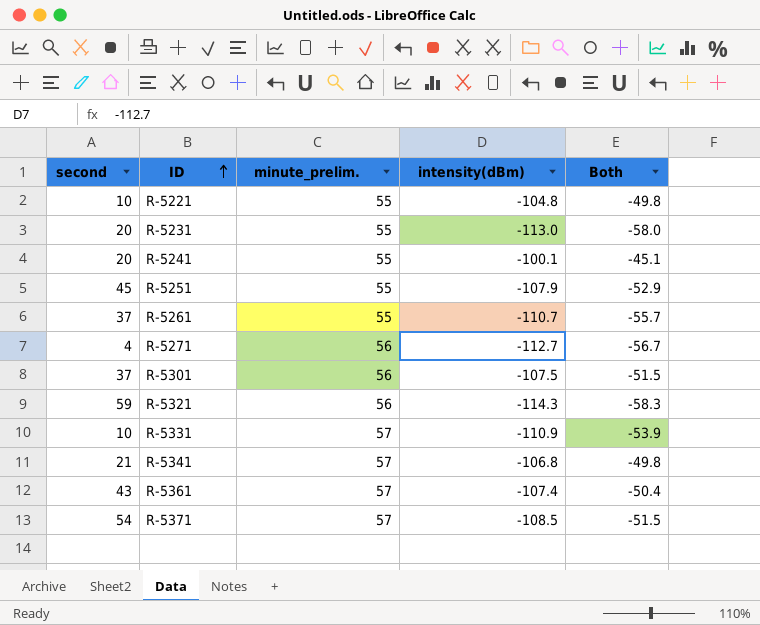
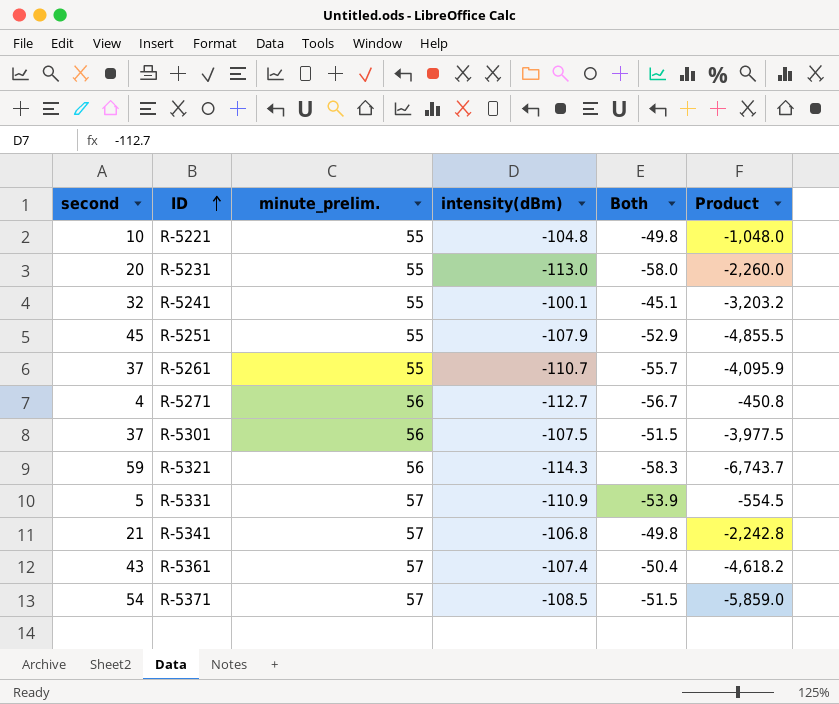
column Product | formula: none -> [second] * [intensity(dBm)]
R-5241 | second: 20 -> 32
R-5331 | second: 10 -> 5

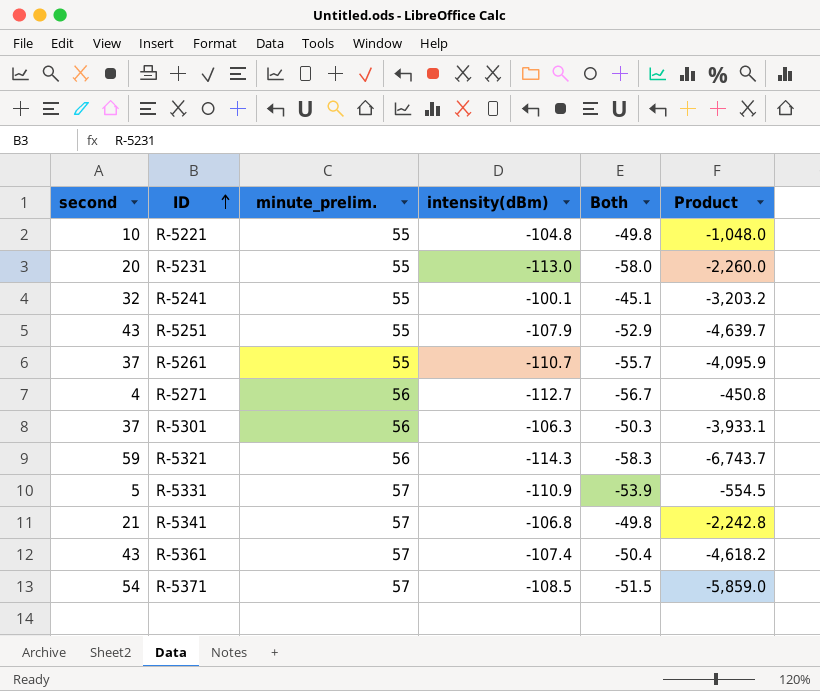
R-5251 | second: 45 -> 43
R-5251 | Product: -4,855.5 -> -4,639.7
R-5301 | intensity(dBm): -107.5 -> -106.3
R-5301 | Both: -51.5 -> -50.3
R-5301 | Product: -3,977.5 -> -3,933.1

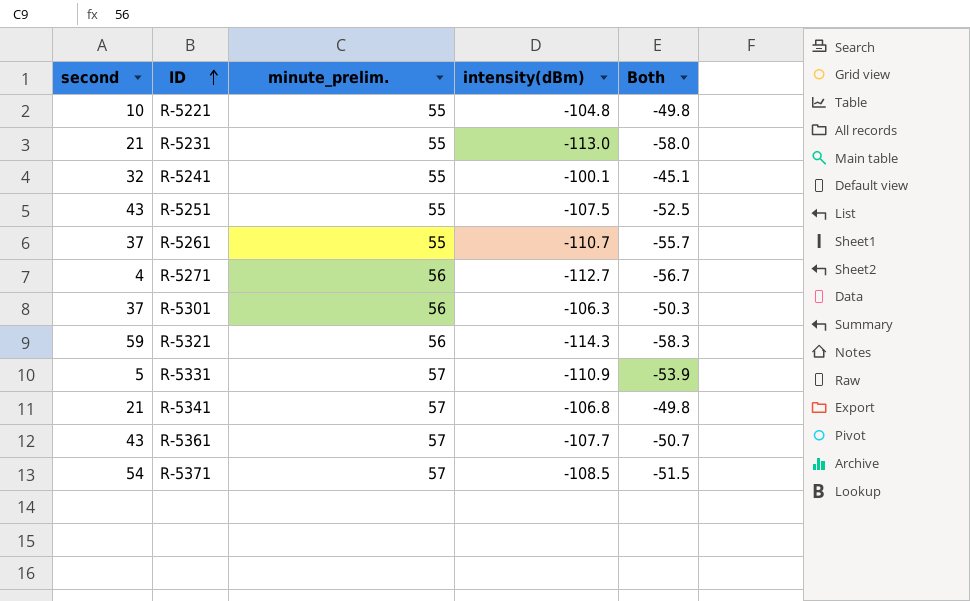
column Product | formula: [second] * [intensity(dBm)] -> none
R-5231 | second: 20 -> 21
R-5251 | intensity(dBm): -107.9 -> -107.5
R-5251 | Both: -52.9 -> -52.5
R-5361 | intensity(dBm): -107.4 -> -107.7
R-5361 | Both: -50.4 -> -50.7

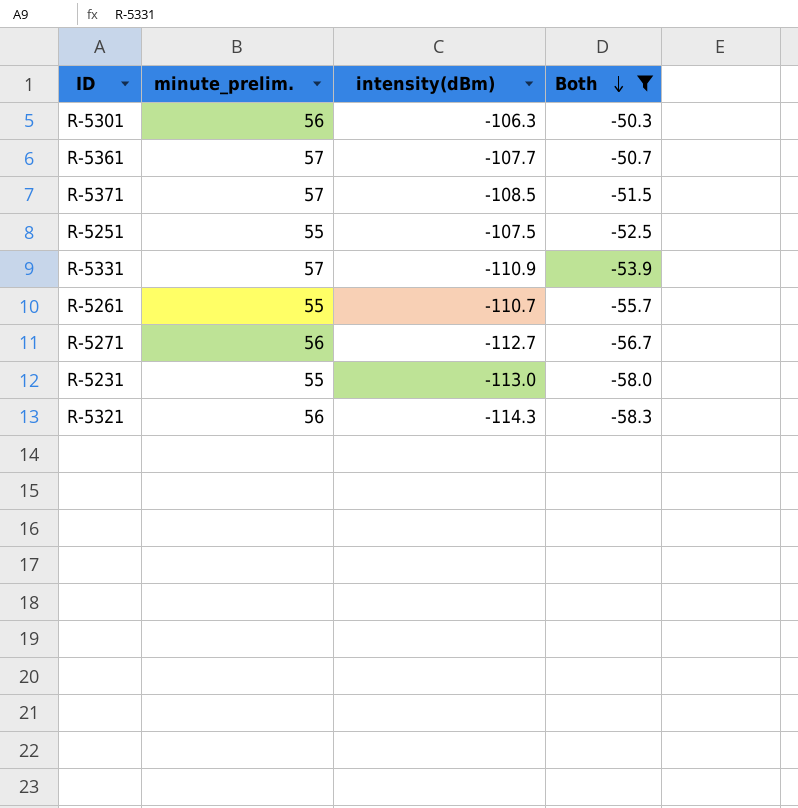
filter: none -> Both <= -50.3
row order: ID ascending -> Both descending
column second | position: 1 -> none

